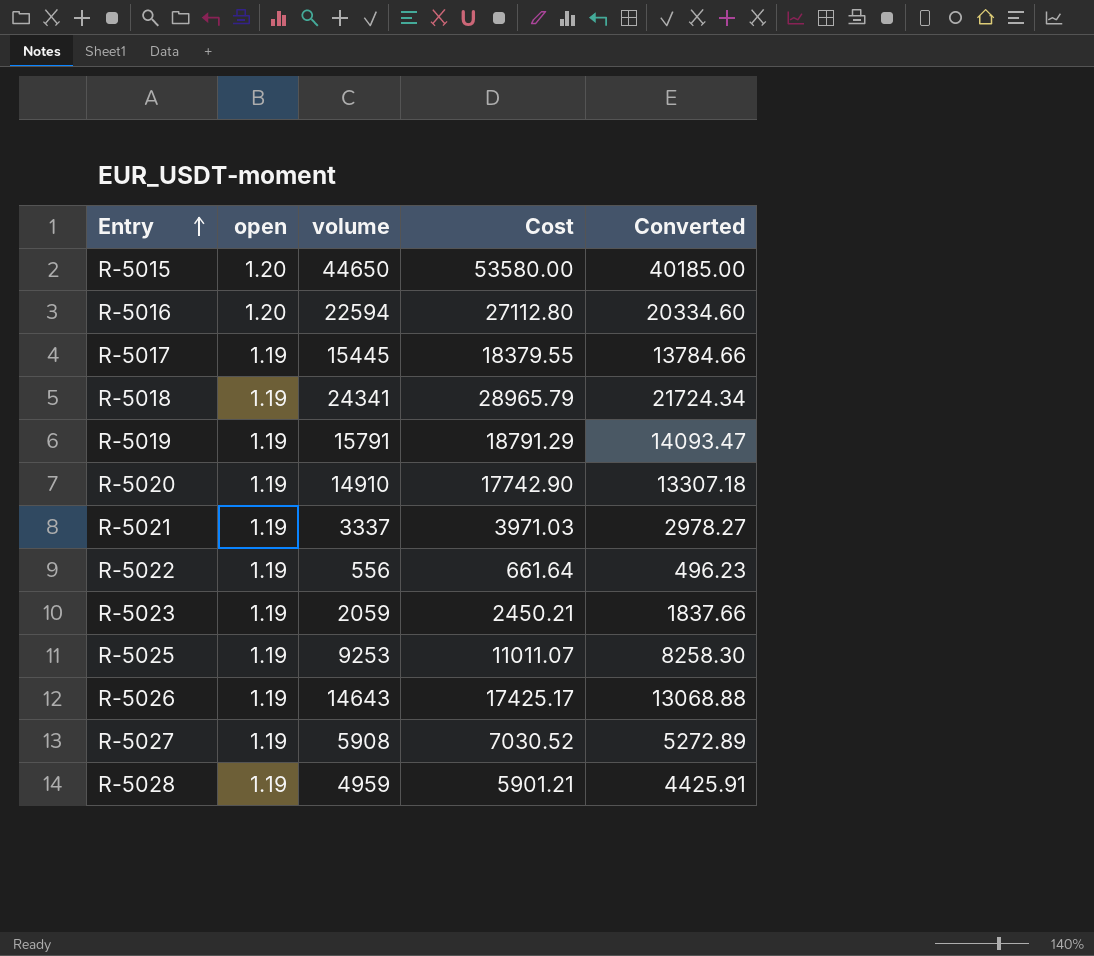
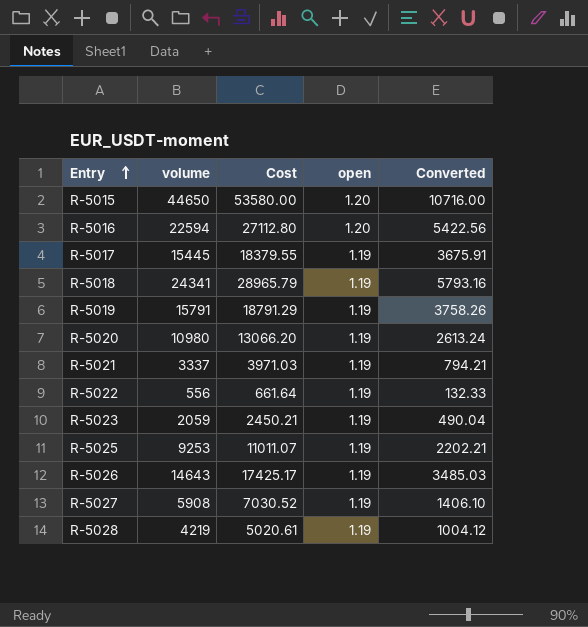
column open | position: 2 -> 4
column Converted | formula: [Cost] * 0.75 -> [Cost] * 0.2
R-5020 | volume: 14910 -> 10980
R-5020 | Cost: 17742.90 -> 13066.20
R-5028 | volume: 4959 -> 4219
R-5028 | Cost: 5901.21 -> 5020.61

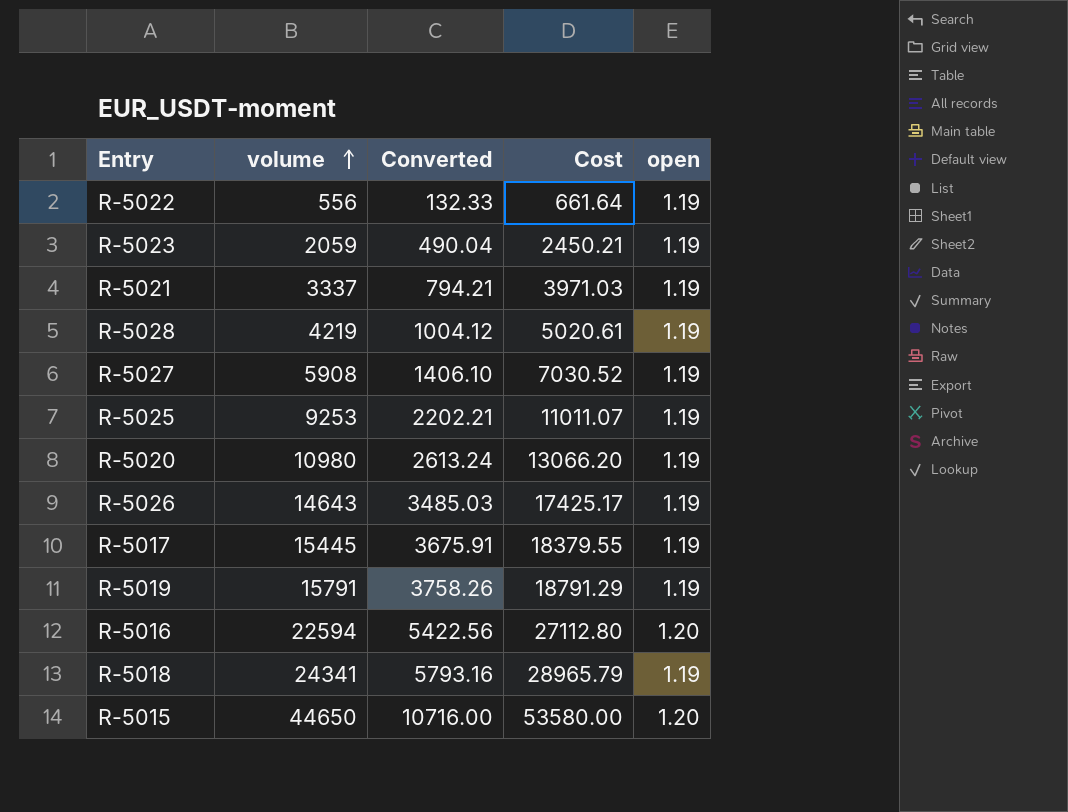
row order: Entry ascending -> volume ascending
column Converted | position: 5 -> 3

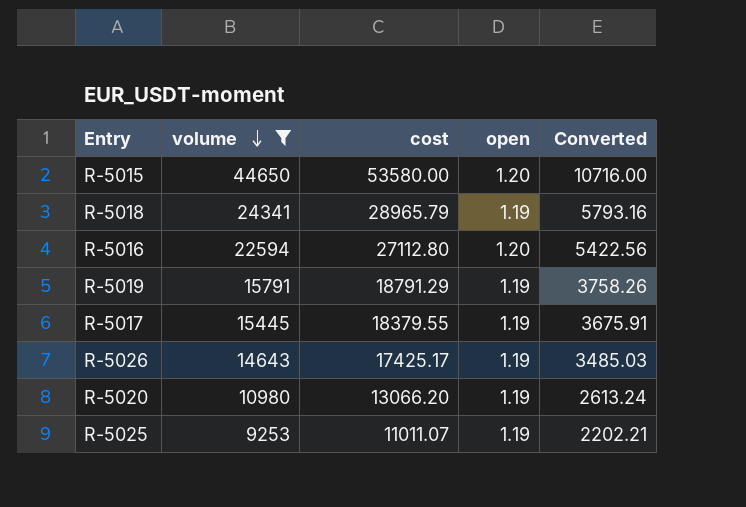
filter: none -> volume >= 9253
row order: volume ascending -> volume descending
column name: Cost -> cost
column Converted | position: 3 -> 5

